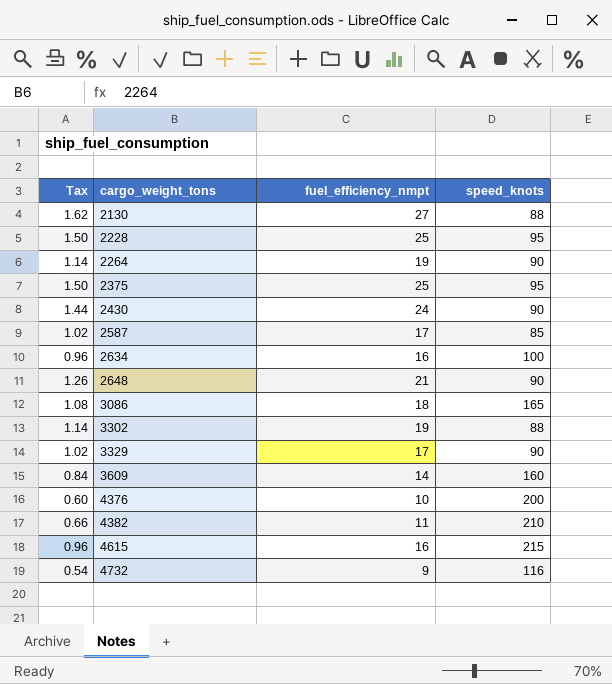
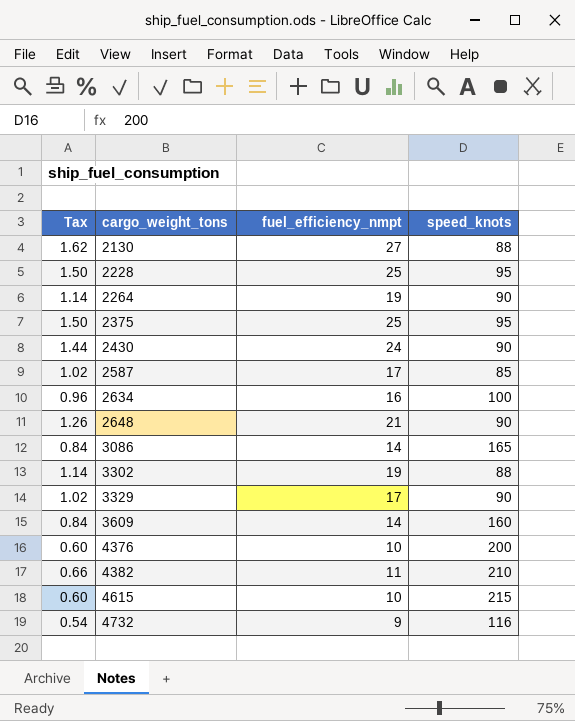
3086 | Tax: 1.08 -> 0.84
3086 | fuel_efficiency_nmpt: 18 -> 14
4615 | Tax: 0.96 -> 0.60
4615 | fuel_efficiency_nmpt: 16 -> 10

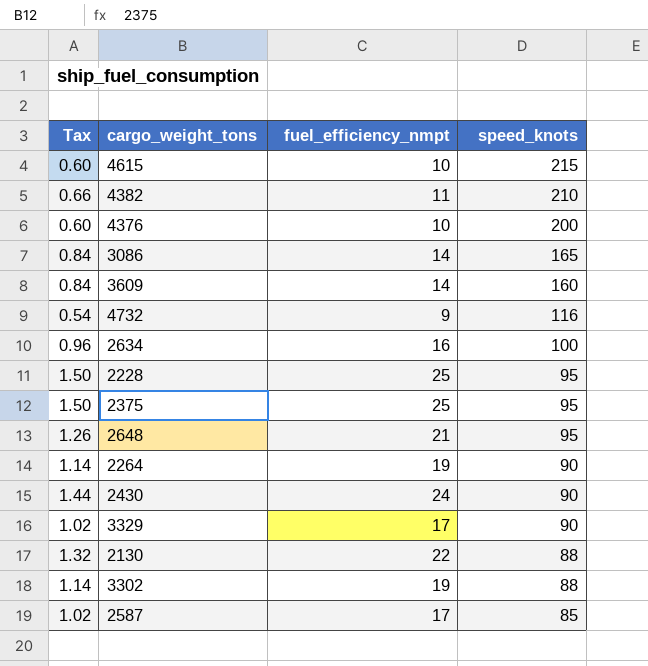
row order: cargo_weight_tons ascending -> speed_knots descending
2648 | speed_knots: 90 -> 95
2130 | Tax: 1.62 -> 1.32
2130 | fuel_efficiency_nmpt: 27 -> 22

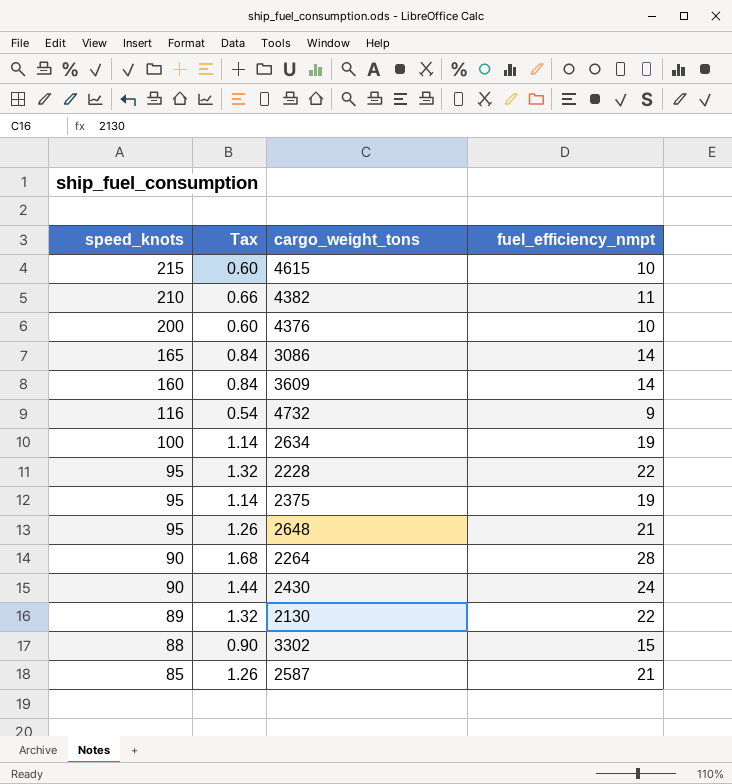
column speed_knots | position: 4 -> 1
row 3329: 1.02 | 17 | 90 -> none
2634 | Tax: 0.96 -> 1.14
2634 | fuel_efficiency_nmpt: 16 -> 19
2228 | Tax: 1.50 -> 1.32
2228 | fuel_efficiency_nmpt: 25 -> 22
2375 | Tax: 1.50 -> 1.14
2375 | fuel_efficiency_nmpt: 25 -> 19
2264 | Tax: 1.14 -> 1.68
2264 | fuel_efficiency_nmpt: 19 -> 28
2130 | speed_knots: 88 -> 89
3302 | Tax: 1.14 -> 0.90
3302 | fuel_efficiency_nmpt: 19 -> 15
2587 | Tax: 1.02 -> 1.26
2587 | fuel_efficiency_nmpt: 17 -> 21

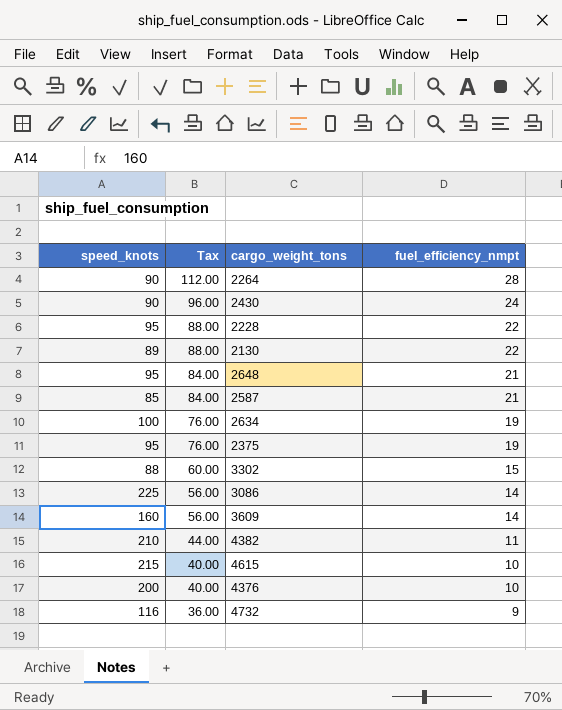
row order: speed_knots descending -> Tax descending
column Tax | formula: [fuel_efficiency_nmpt] * 0.06 -> [fuel_efficiency_nmpt] * 4
3086 | speed_knots: 165 -> 225

